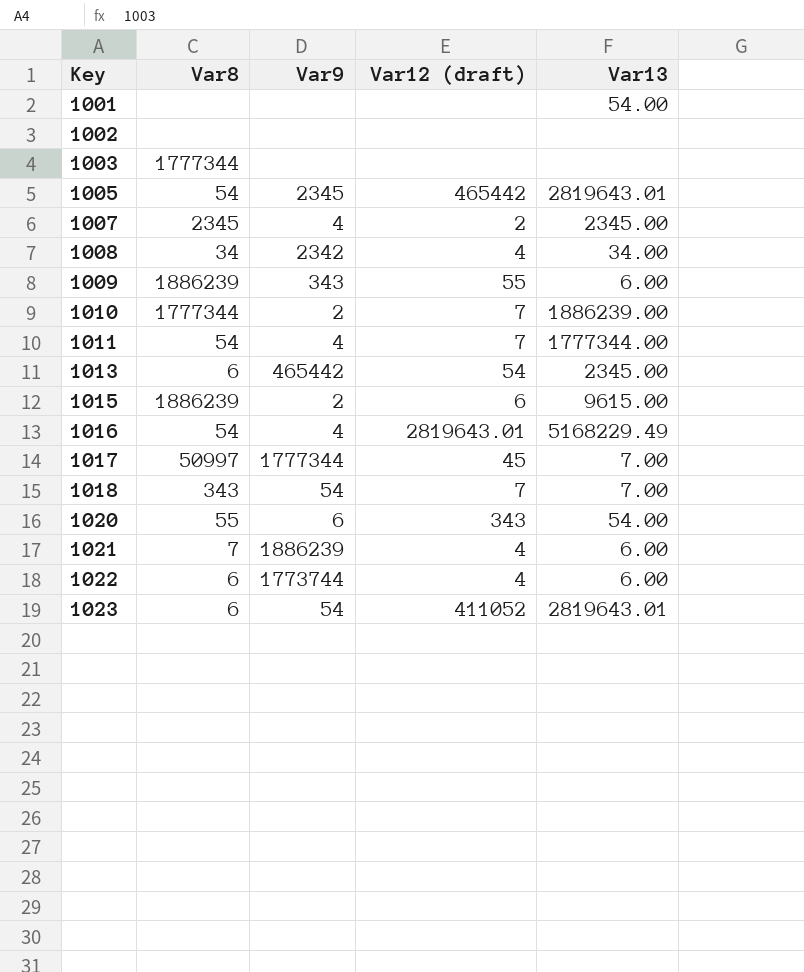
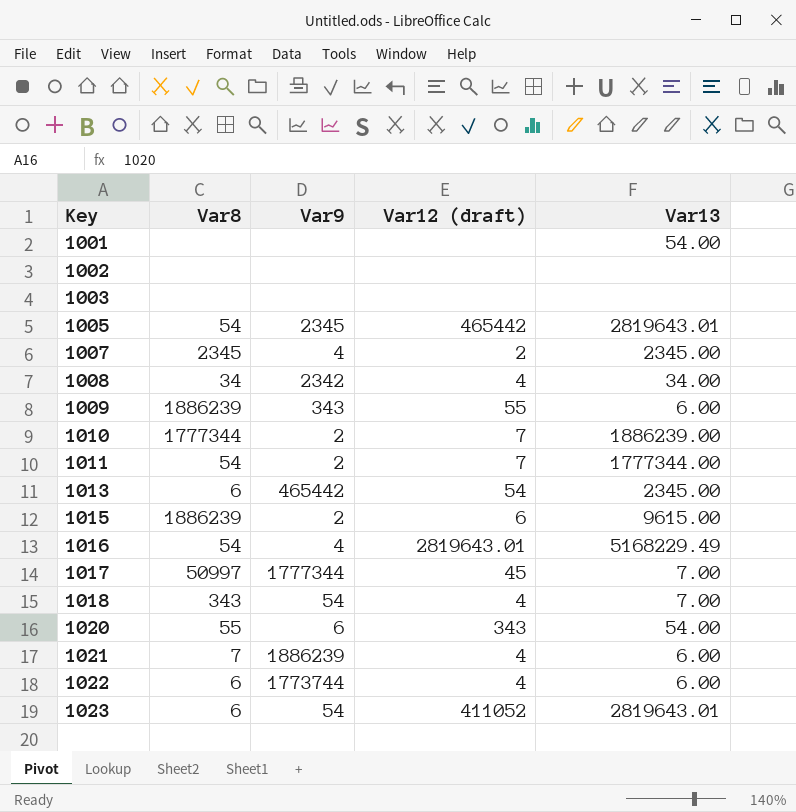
1003 | Var8: 1777344 -> none
1011 | Var9: 4 -> 2
1018 | Var12 (draft): 7 -> 4

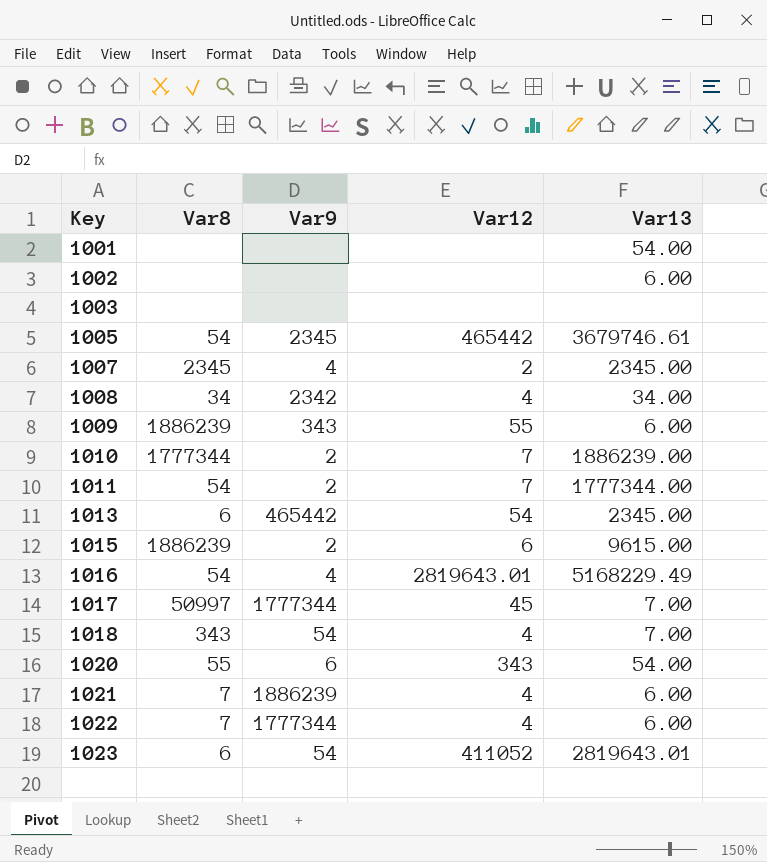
column name: Var12 (draft) -> Var12
1002 | Var13: none -> 6.00
1005 | Var13: 2819643.01 -> 3679746.61
1022 | Var8: 6 -> 7
1022 | Var9: 1773744 -> 1777344

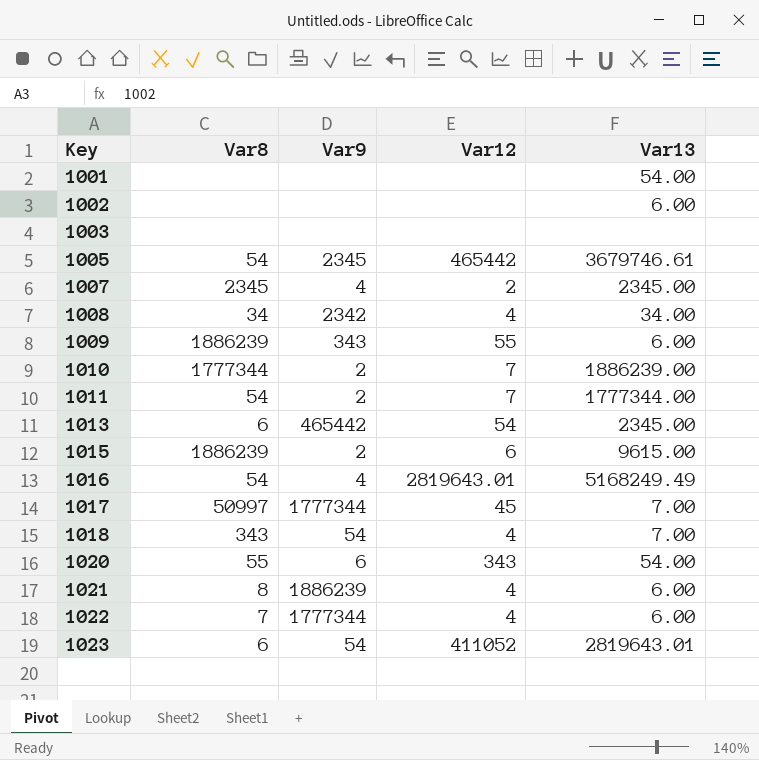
1016 | Var13: 5168229.49 -> 5168249.49
1021 | Var8: 7 -> 8

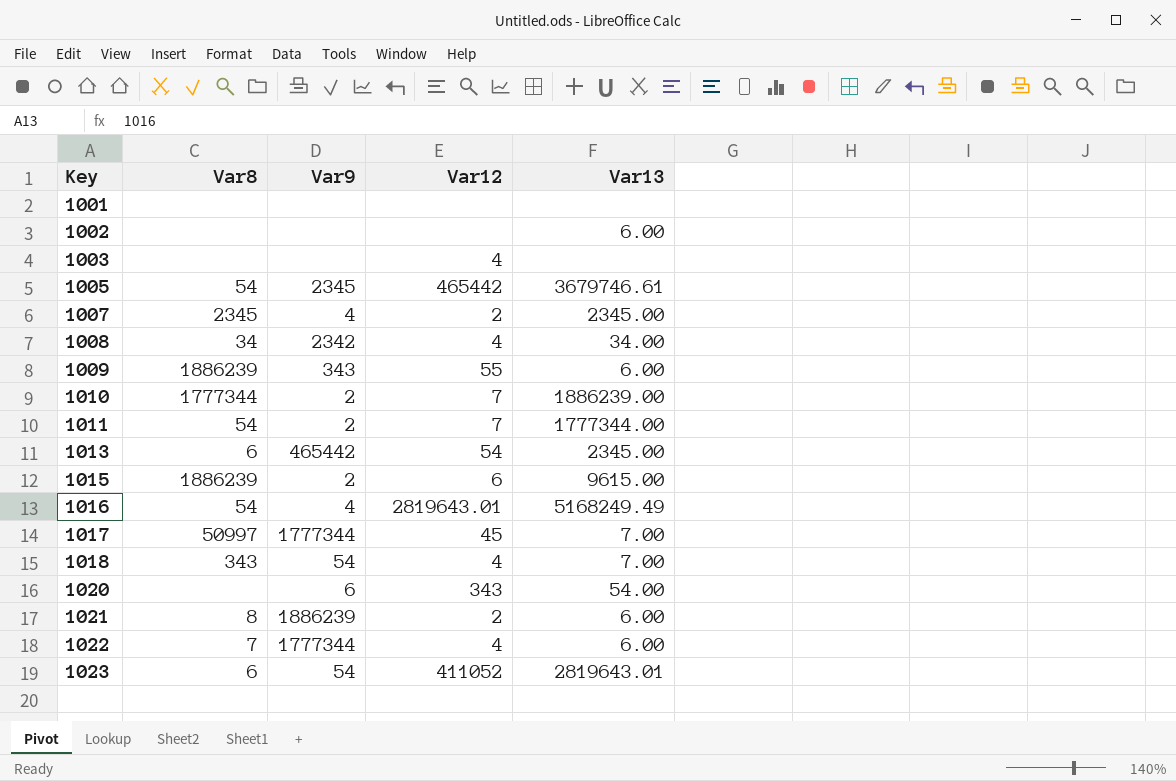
1001 | Var13: 54.00 -> none
1003 | Var12: none -> 4
1020 | Var8: 55 -> none
1021 | Var12: 4 -> 2

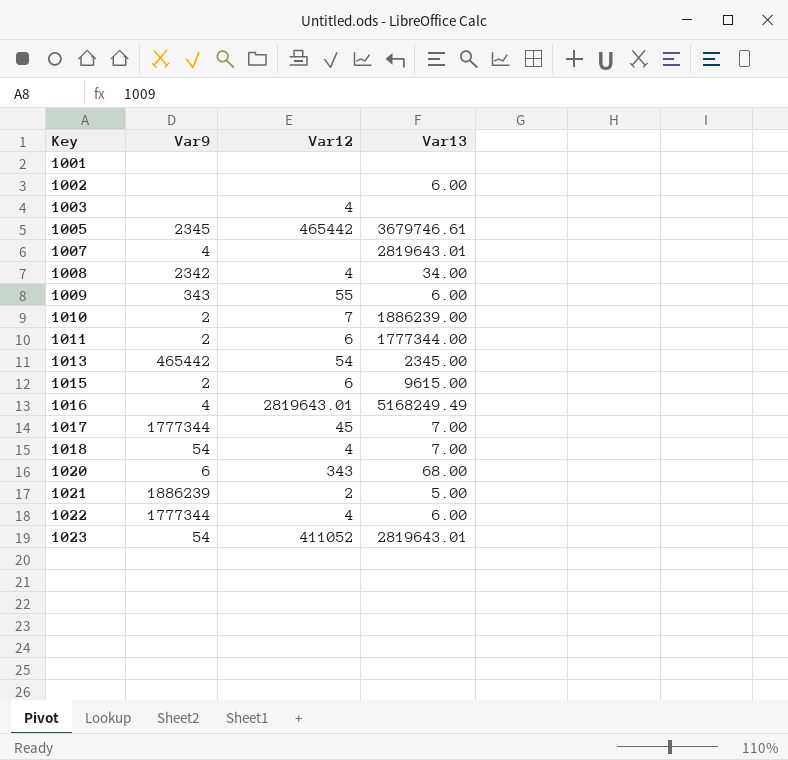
column Var8 | position: 2 -> none
1007 | Var12: 2 -> none
1007 | Var13: 2345.00 -> 2819643.01
1011 | Var12: 7 -> 6
1020 | Var13: 54.00 -> 68.00
1021 | Var13: 6.00 -> 5.00

